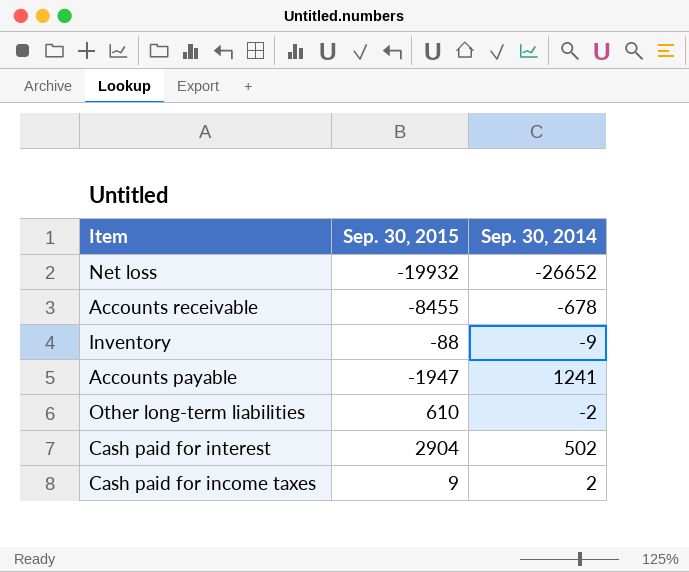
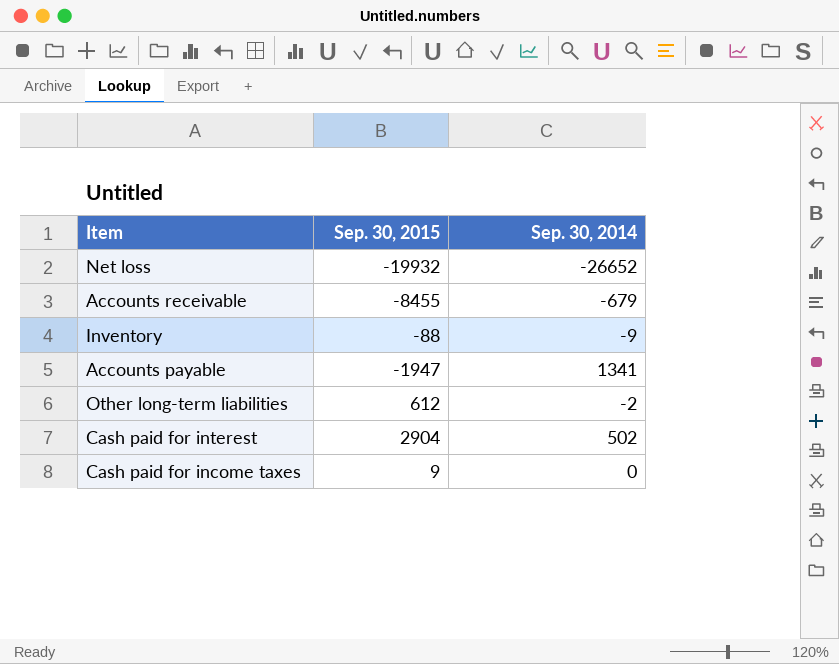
Accounts receivable | Sep. 30, 2014: -678 -> -679
Accounts payable | Sep. 30, 2014: 1241 -> 1341
Other long-term liabilities | Sep. 30, 2015: 610 -> 612
Cash paid for income taxes | Sep. 30, 2014: 2 -> 0

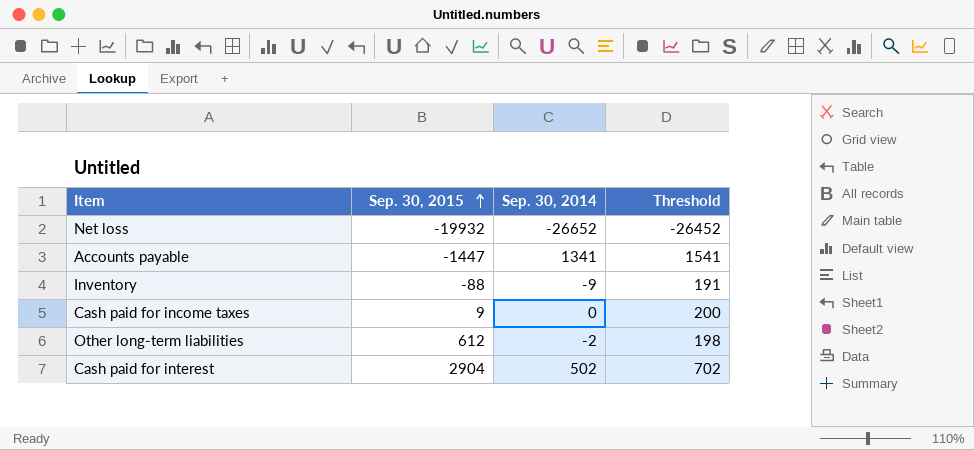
row order: none -> Sep. 30, 2015 ascending
column Threshold | formula: none -> [Sep. 30, 2014] + 200
row Accounts receivable: -8455 | -679 -> none
Accounts payable | Sep. 30, 2015: -1947 -> -1447

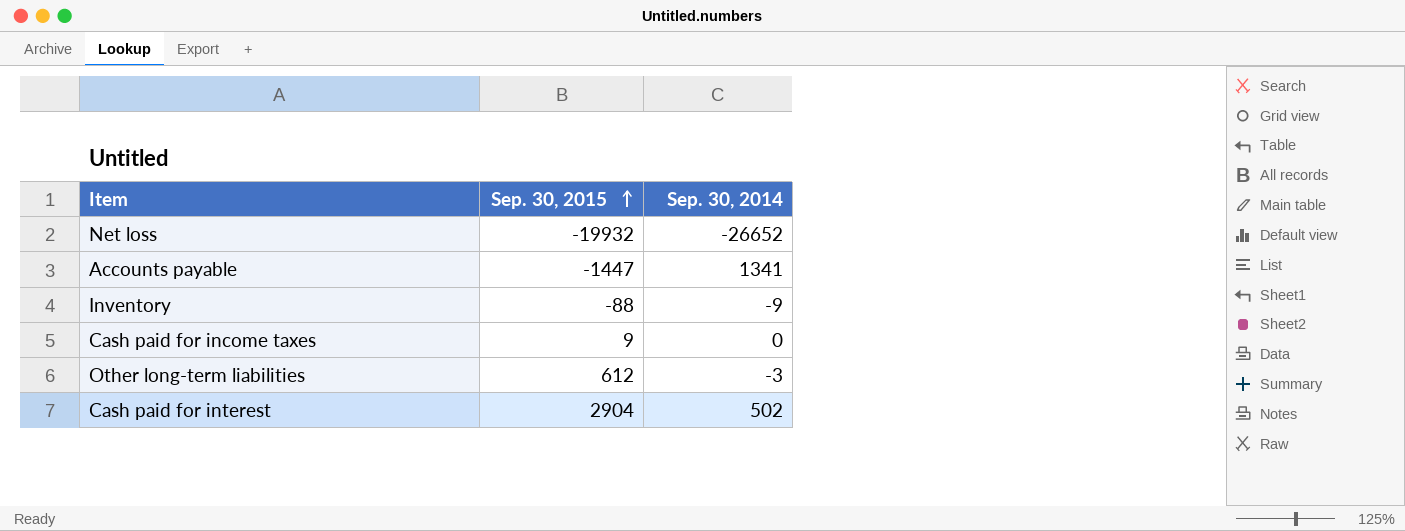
column Threshold | formula: [Sep. 30, 2014] + 200 -> none
Other long-term liabilities | Sep. 30, 2014: -2 -> -3

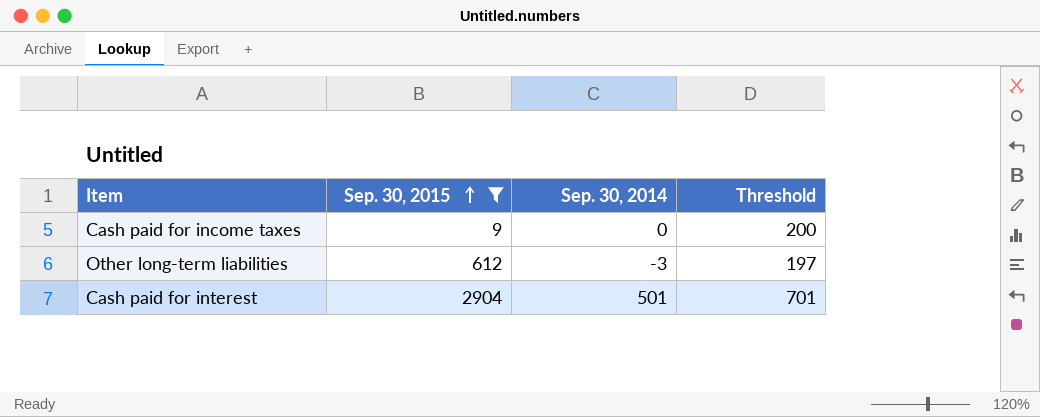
filter: none -> Sep. 30, 2015 >= 9
column Threshold | formula: none -> [Sep. 30, 2014] + 200
Cash paid for interest | Sep. 30, 2014: 502 -> 501

